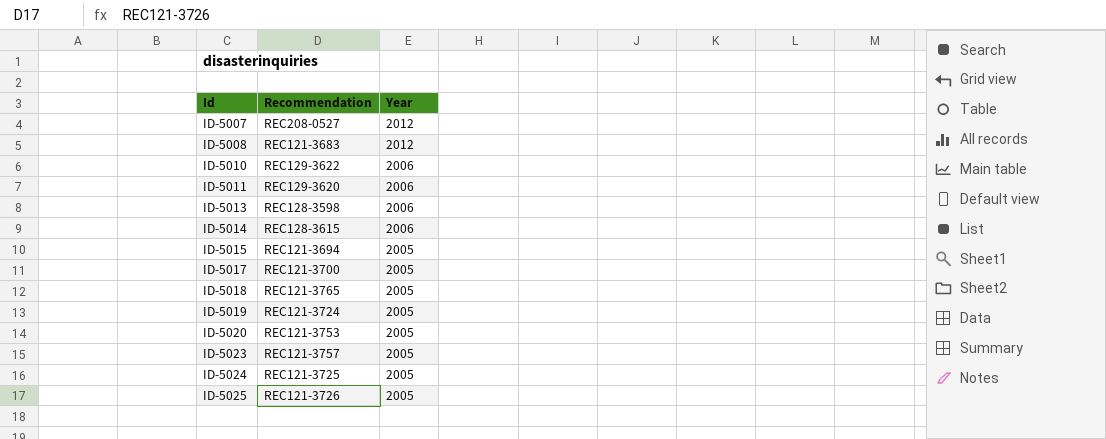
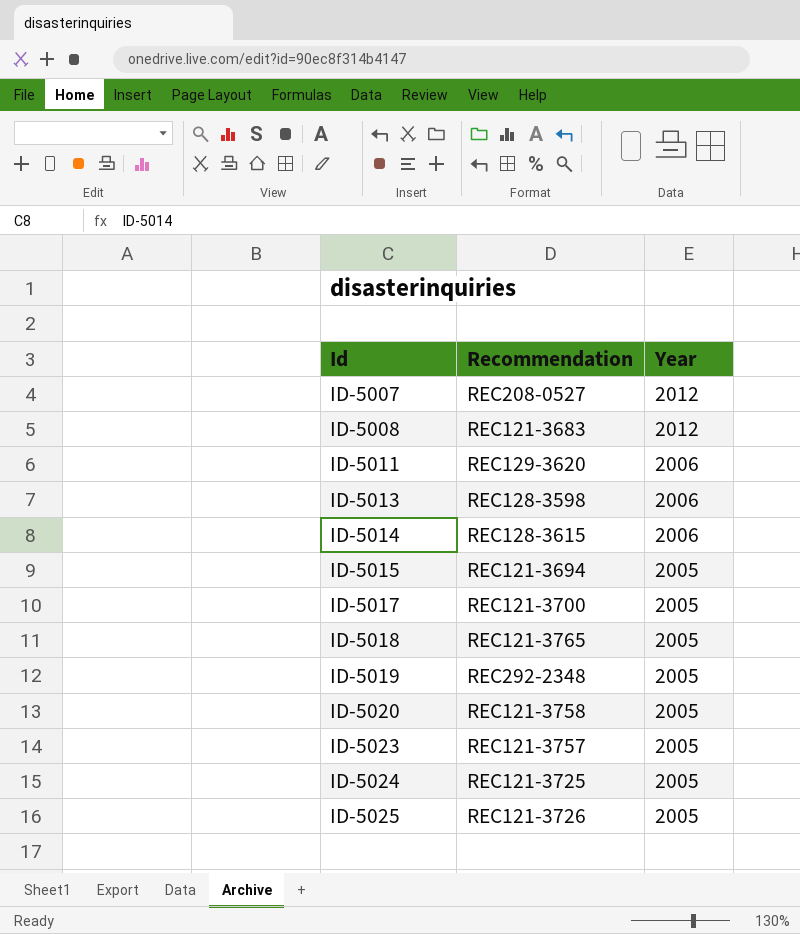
row ID-5010: REC129-3622 | 2006 -> none
ID-5019 | Recommendation: REC121-3724 -> REC292-2348
ID-5020 | Recommendation: REC121-3753 -> REC121-3758

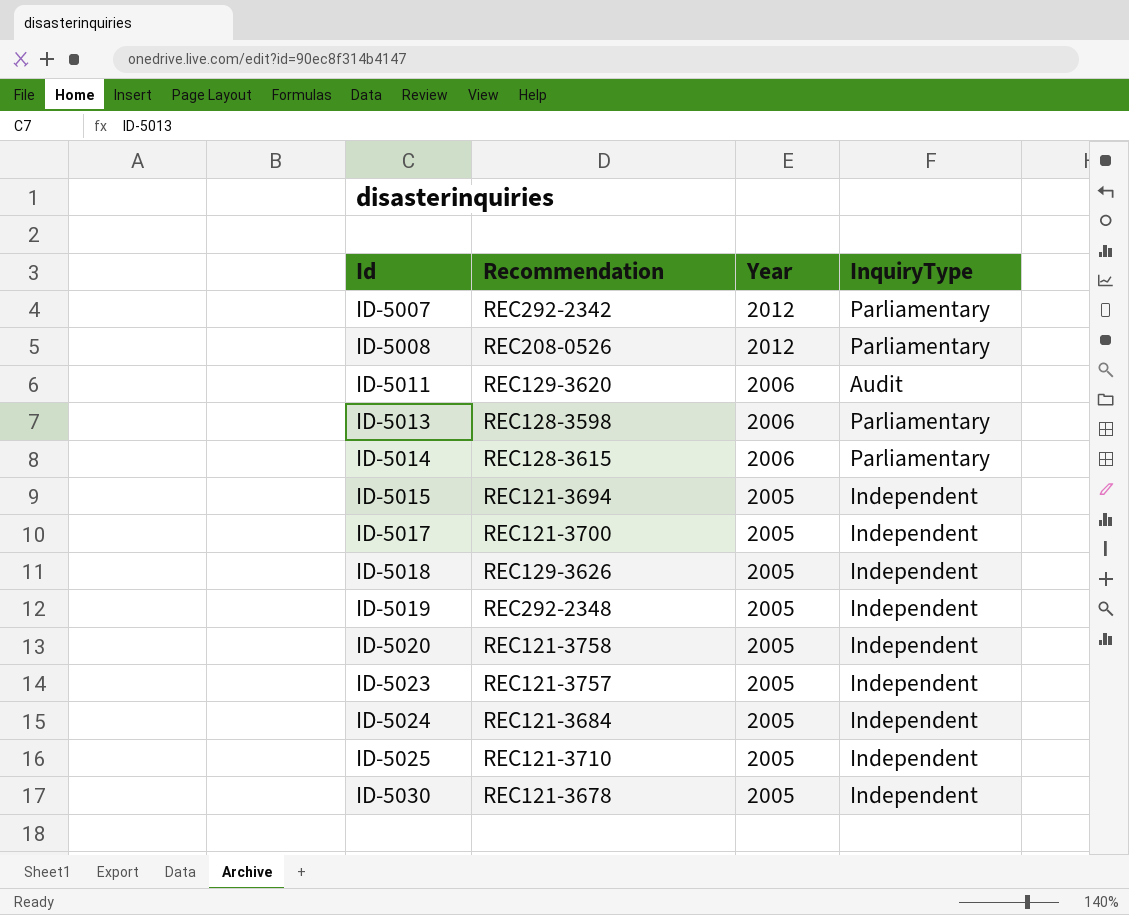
column InquiryType | position: none -> 4
ID-5007 | Recommendation: REC208-0527 -> REC292-2342
ID-5008 | Recommendation: REC121-3683 -> REC208-0526
ID-5018 | Recommendation: REC121-3765 -> REC129-3626
ID-5024 | Recommendation: REC121-3725 -> REC121-3684
ID-5025 | Recommendation: REC121-3726 -> REC121-3710
row ID-5030: none -> REC121-3678 | 2005 | Independent

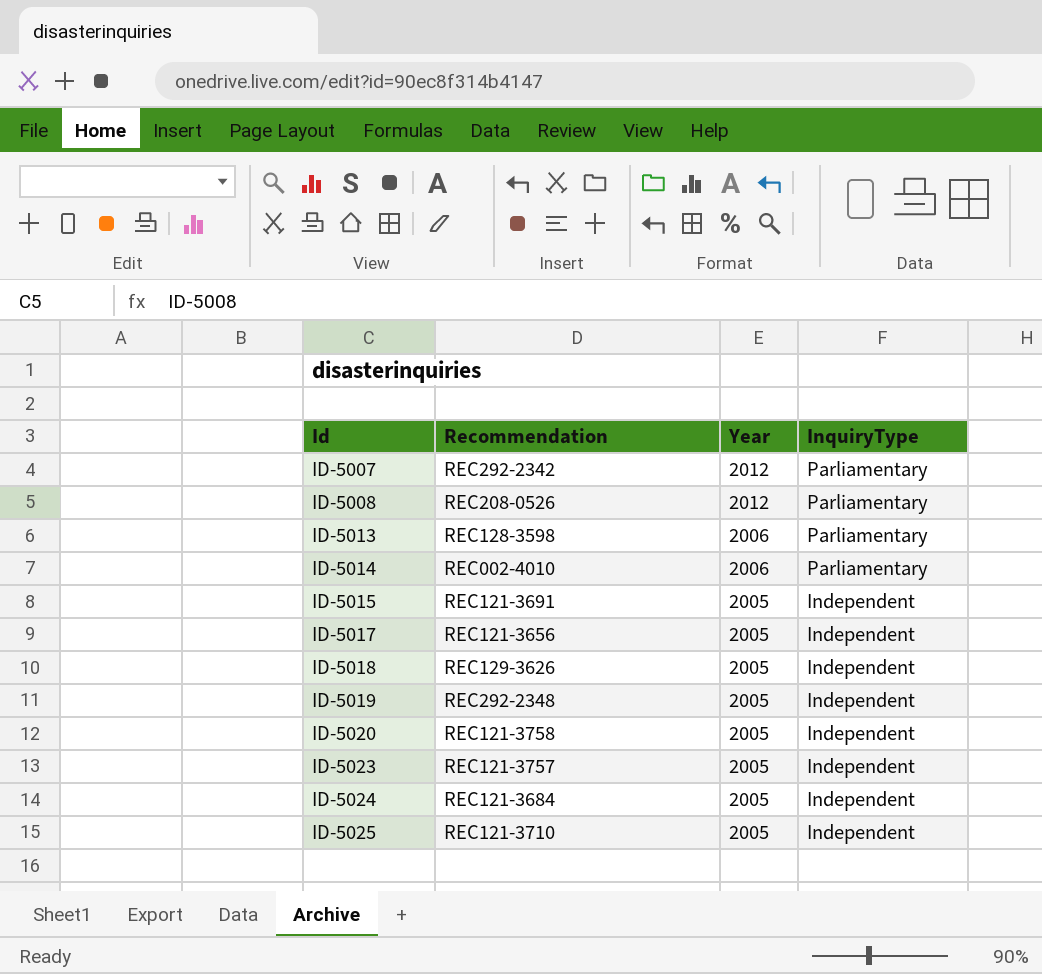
row ID-5011: REC129-3620 | 2006 | Audit -> none
row ID-5030: REC121-3678 | 2005 | Independent -> none
ID-5014 | Recommendation: REC128-3615 -> REC002-4010
ID-5015 | Recommendation: REC121-3694 -> REC121-3691
ID-5017 | Recommendation: REC121-3700 -> REC121-3656

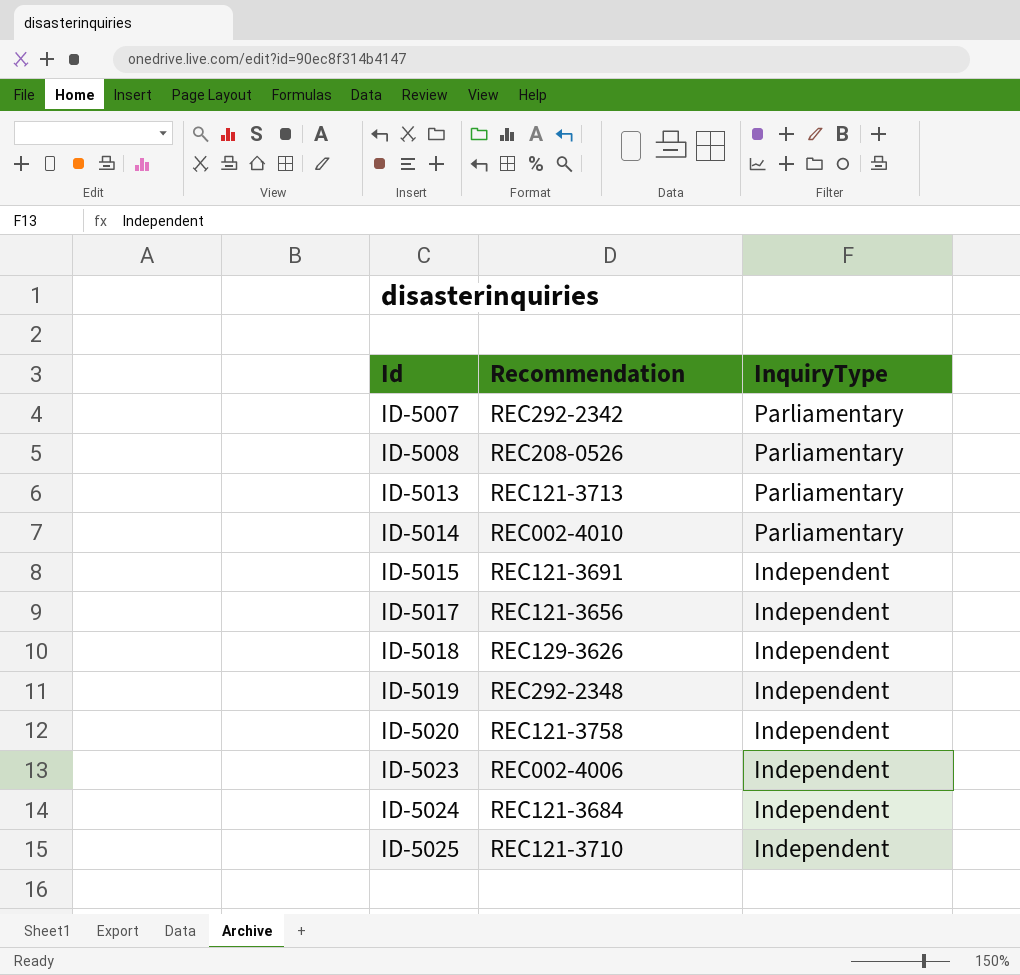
column Year | position: 3 -> none
ID-5013 | Recommendation: REC128-3598 -> REC121-3713
ID-5023 | Recommendation: REC121-3757 -> REC002-4006

